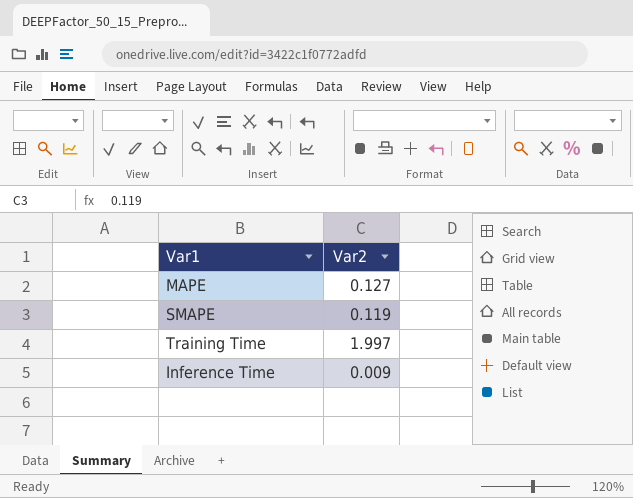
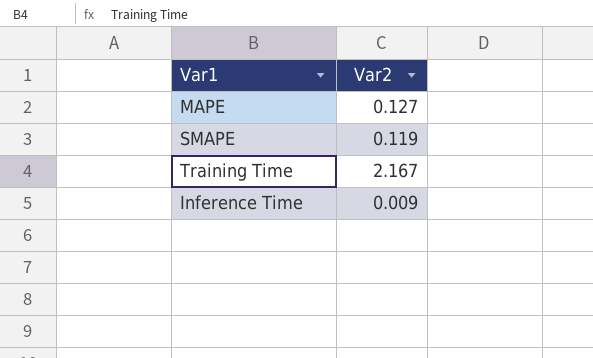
Training Time | Var2: 1.997 -> 2.167

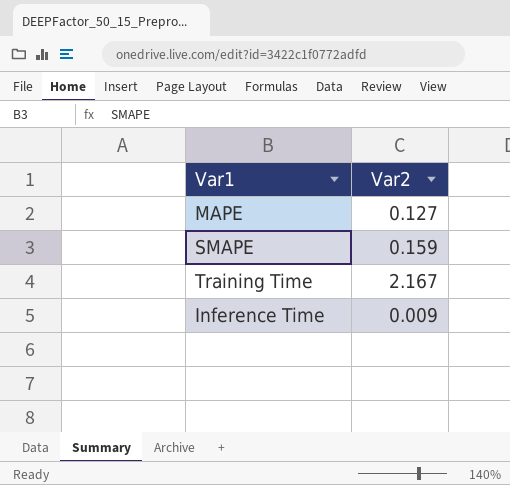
SMAPE | Var2: 0.119 -> 0.159

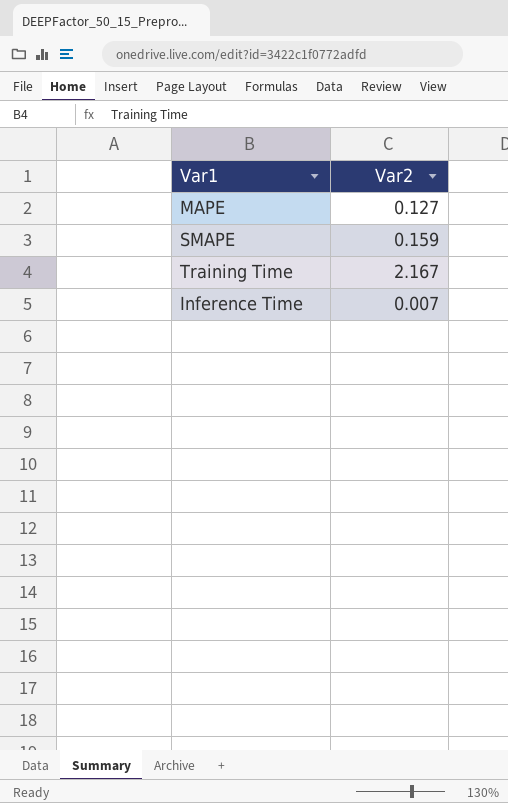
Inference Time | Var2: 0.009 -> 0.007

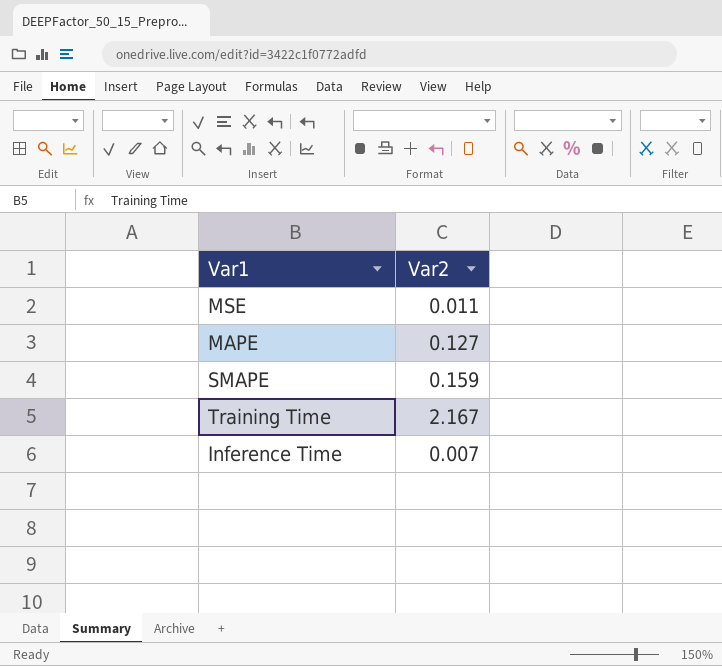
row MSE: none -> 0.011

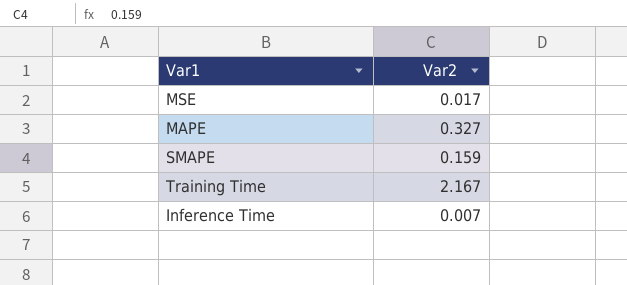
MSE | Var2: 0.011 -> 0.017
MAPE | Var2: 0.127 -> 0.327

